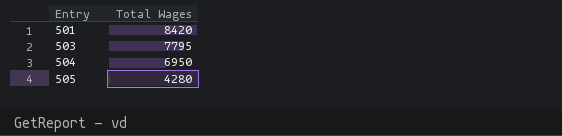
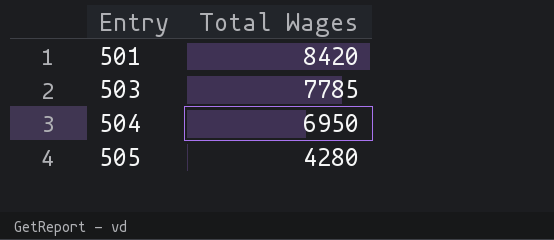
503 | Total Wages: 7795 -> 7785

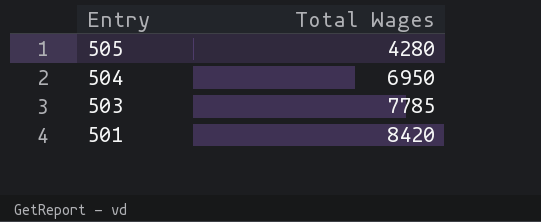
row order: Entry ascending -> Entry descending

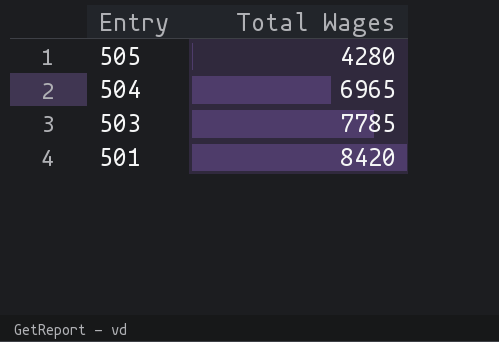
504 | Total Wages: 6950 -> 6965

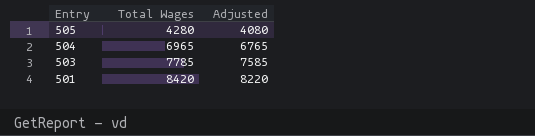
column Adjusted | formula: none -> [Total Wages] - 200

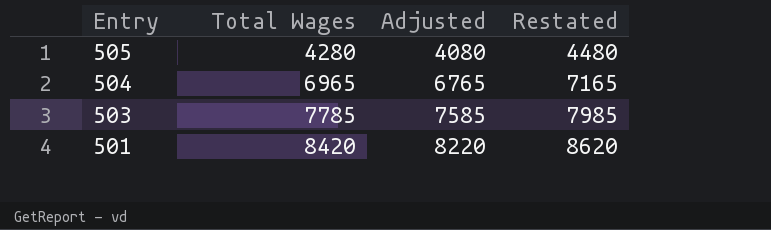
column Restated | formula: none -> [Total Wages] + 200

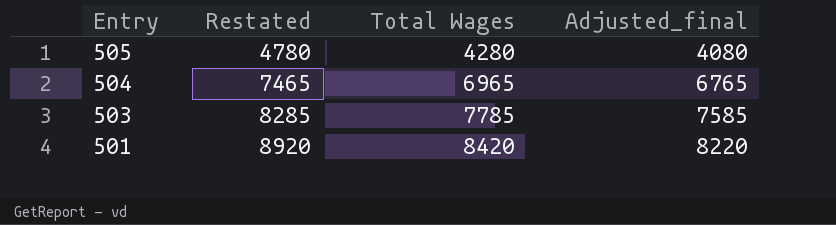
column Restated | formula: [Total Wages] + 200 -> [Total Wages] + 500
column Restated | position: 4 -> 2
column name: Adjusted -> Adjusted_final

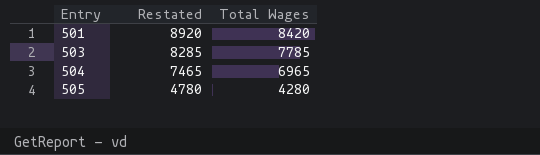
row order: Entry descending -> Entry ascending
column Adjusted_final | formula: [Total Wages] - 200 -> none

